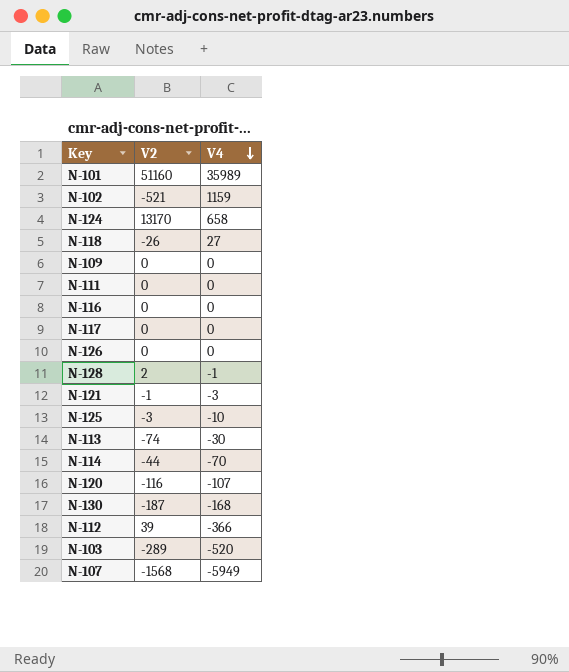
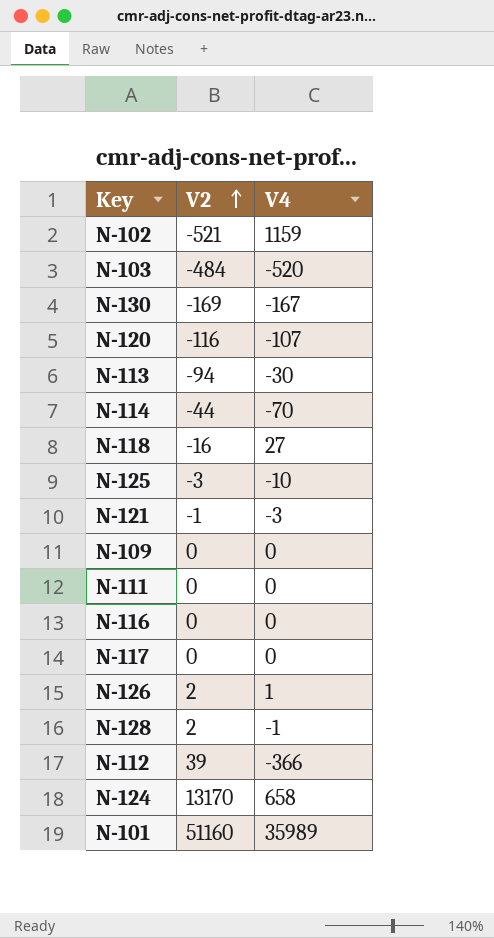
row order: V4 descending -> V2 ascending
row N-107: -1568 | -5949 -> none
N-103 | V2: -289 -> -484
N-130 | V2: -187 -> -169
N-130 | V4: -168 -> -167
N-113 | V2: -74 -> -94
N-118 | V2: -26 -> -16
N-126 | V2: 0 -> 2
N-126 | V4: 0 -> 1

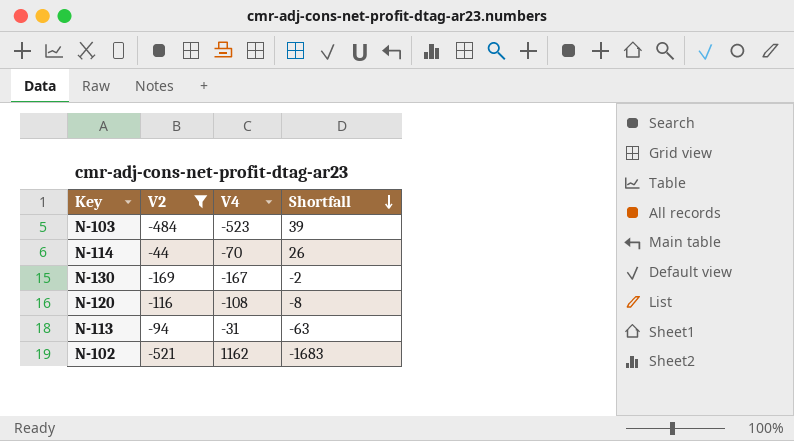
filter: none -> V2 <= -44
row order: V2 ascending -> Shortfall descending
column Shortfall | formula: none -> [V2] - [V4]
N-103 | V4: -520 -> -523
N-120 | V4: -107 -> -108
N-113 | V4: -30 -> -31
N-102 | V4: 1159 -> 1162

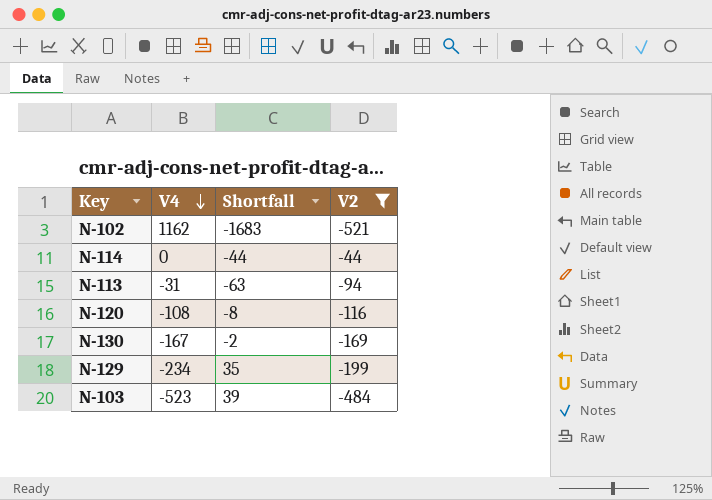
row order: Shortfall descending -> V4 descending
column V2 | position: 2 -> 4
N-114 | V4: -70 -> 0
N-114 | Shortfall: 26 -> -44
row N-129: none -> -234 | 35 | -199

